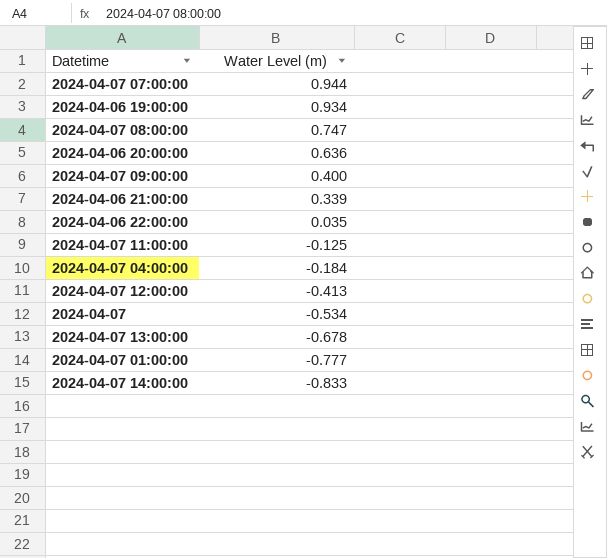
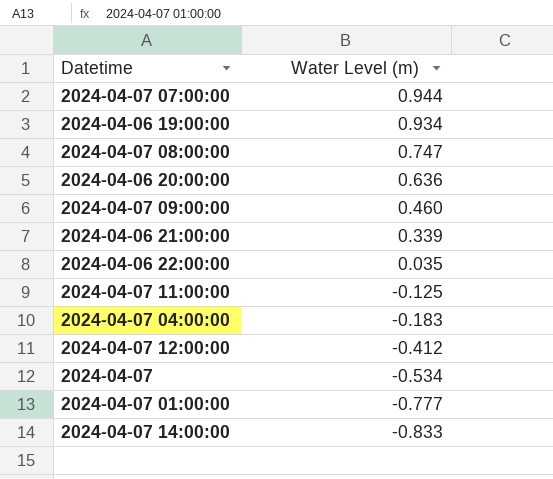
row 2024-04-07 13:00:00: -0.678 -> none
2024-04-07 09:00:00 | Water Level (m): 0.400 -> 0.460
2024-04-07 04:00:00 | Water Level (m): -0.184 -> -0.183
2024-04-07 12:00:00 | Water Level (m): -0.413 -> -0.412

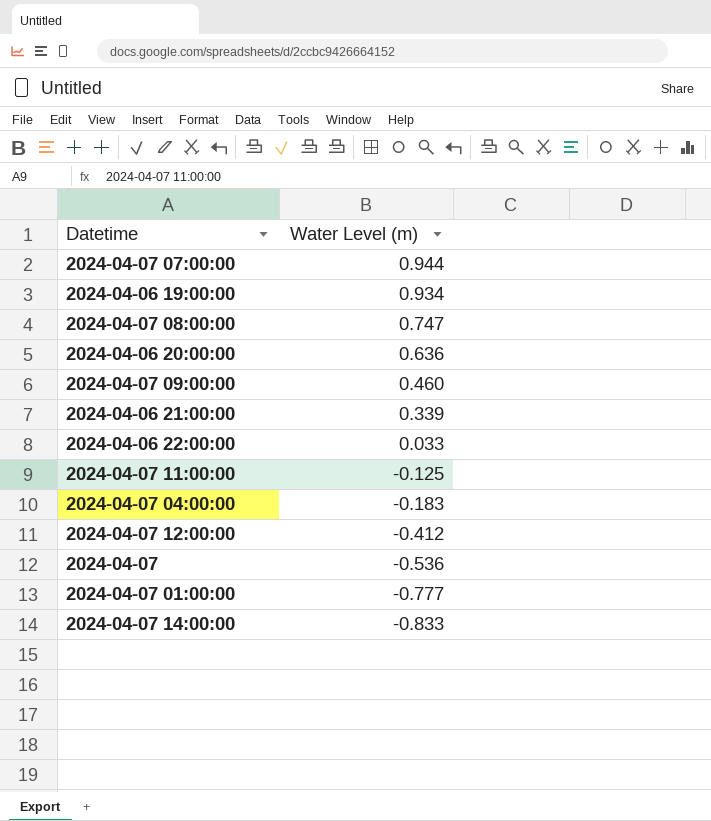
2024-04-06 22:00:00 | Water Level (m): 0.035 -> 0.033
2024-04-07 | Water Level (m): -0.534 -> -0.536

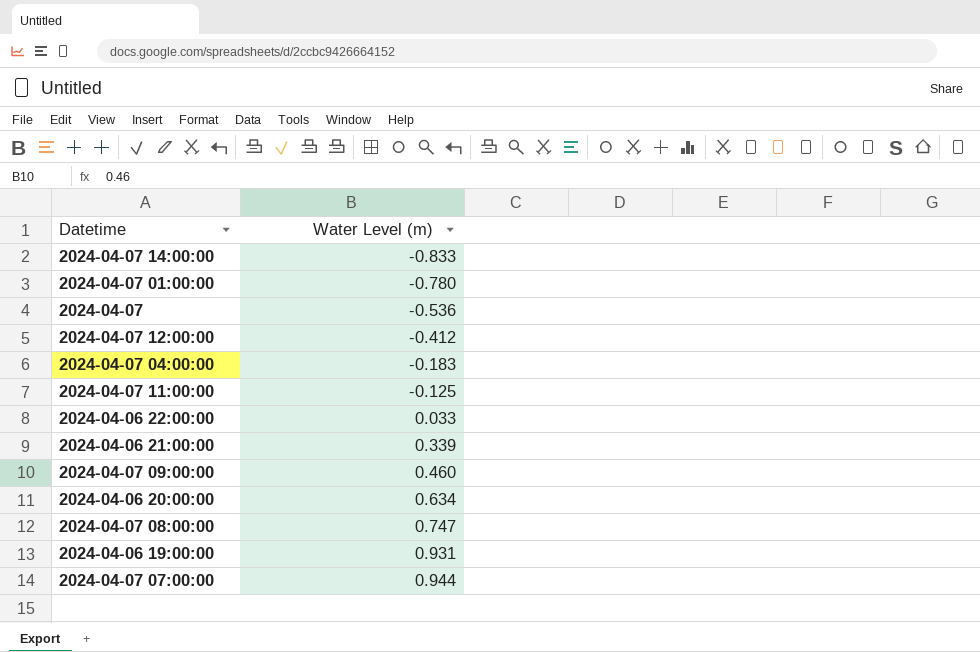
row order: Water Level (m) descending -> Water Level (m) ascending
2024-04-07 01:00:00 | Water Level (m): -0.777 -> -0.780
2024-04-06 20:00:00 | Water Level (m): 0.636 -> 0.634
2024-04-06 19:00:00 | Water Level (m): 0.934 -> 0.931

